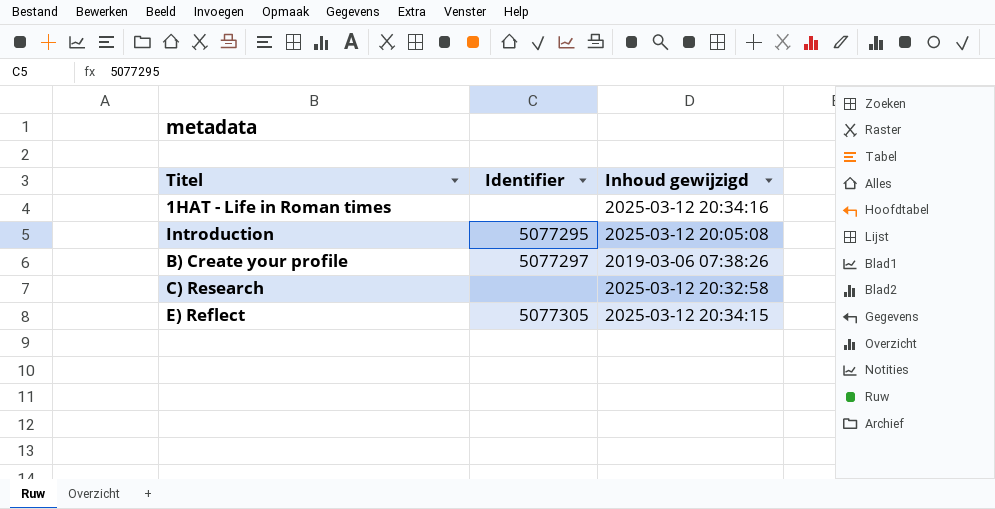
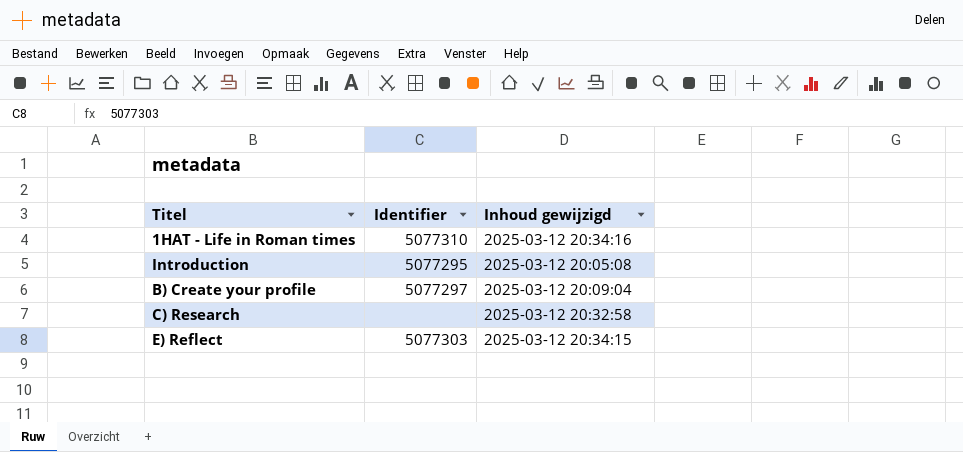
1HAT - Life in Roman times | Identifier: none -> 5077310
B) Create your profile | Inhoud gewijzigd: 2019-03-06 07:38:26 -> 2025-03-12 20:09:04
E) Reflect | Identifier: 5077305 -> 5077303

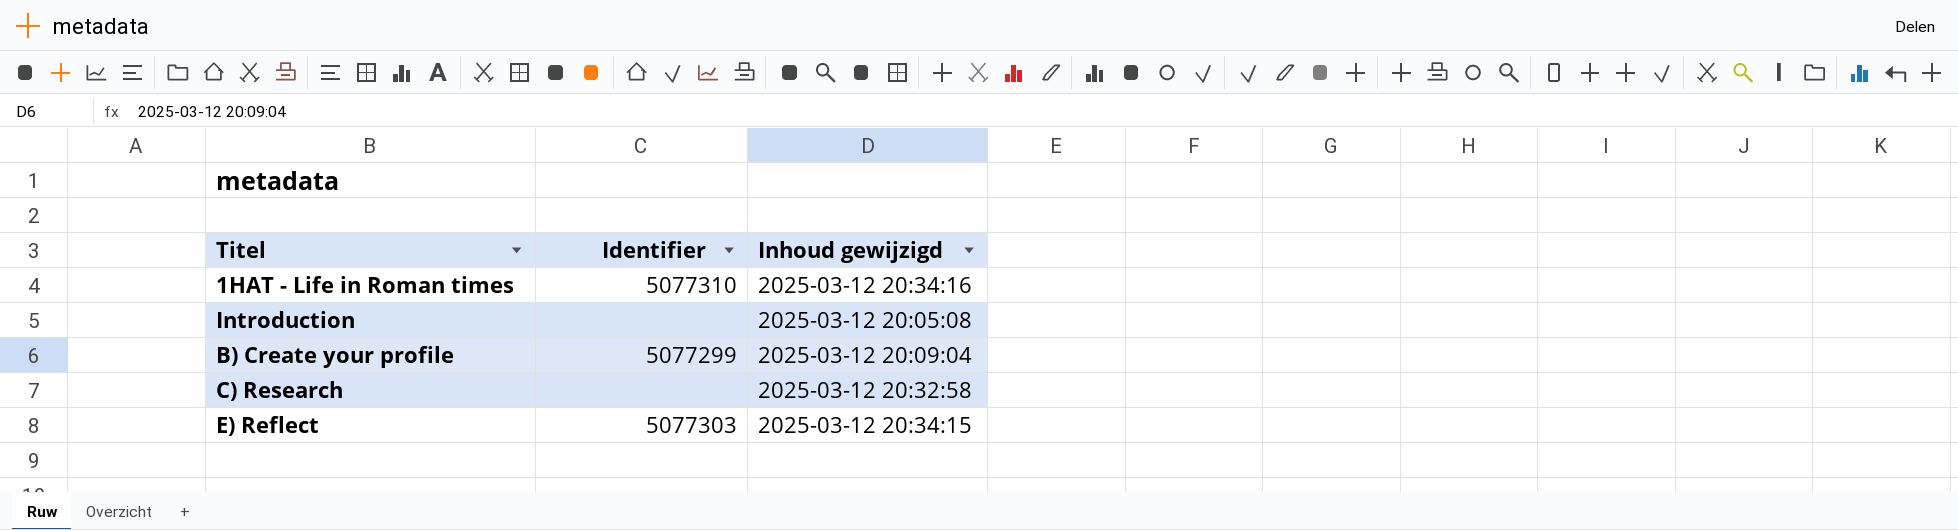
Introduction | Identifier: 5077295 -> none
B) Create your profile | Identifier: 5077297 -> 5077299

